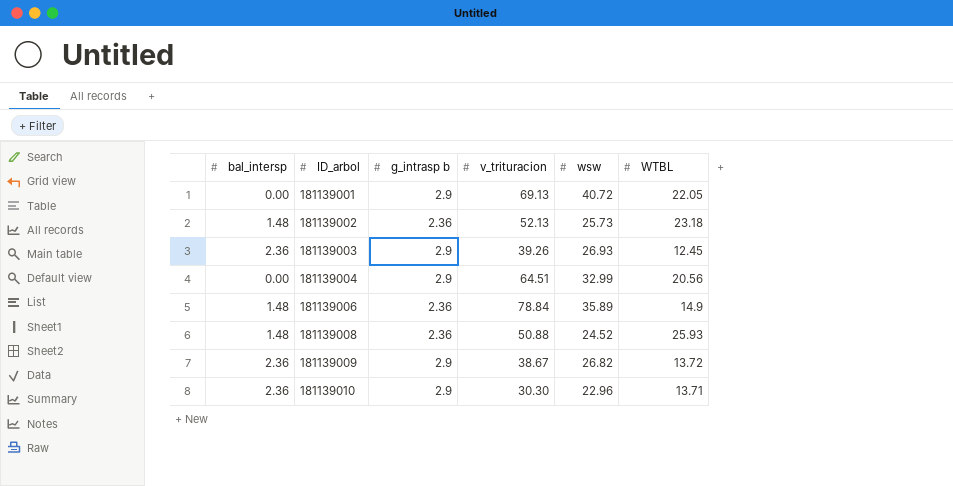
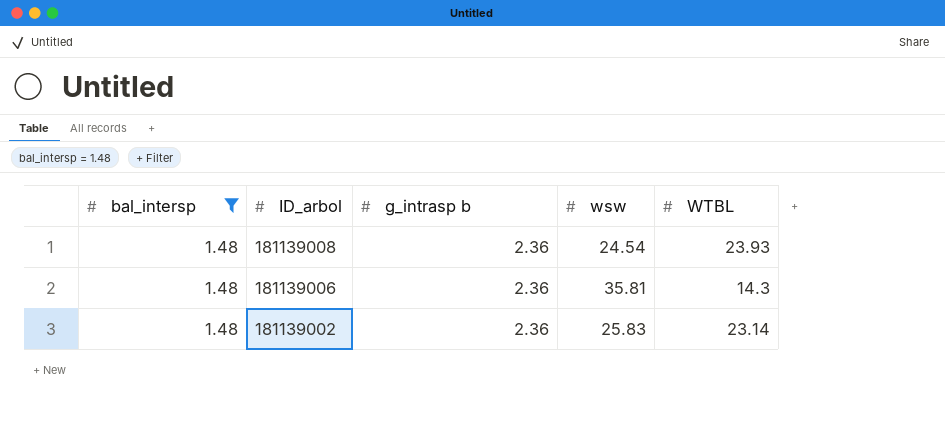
filter: none -> bal_intersp = 1.48
row order: ID_arbol ascending -> ID_arbol descending
column v_trituracion | position: 4 -> none
181139008 | wsw: 24.52 -> 24.54
181139008 | WTBL: 25.93 -> 23.93
181139006 | wsw: 35.89 -> 35.81
181139006 | WTBL: 14.9 -> 14.3
181139002 | wsw: 25.73 -> 25.83
181139002 | WTBL: 23.18 -> 23.14

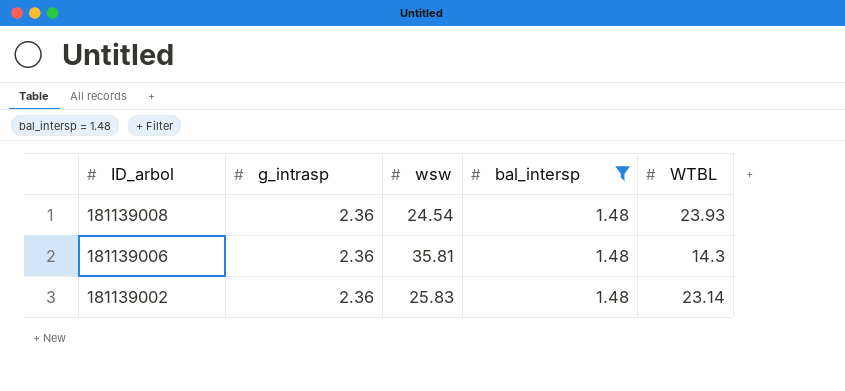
column name: g_intrasp b -> g_intrasp
column bal_intersp | position: 1 -> 4

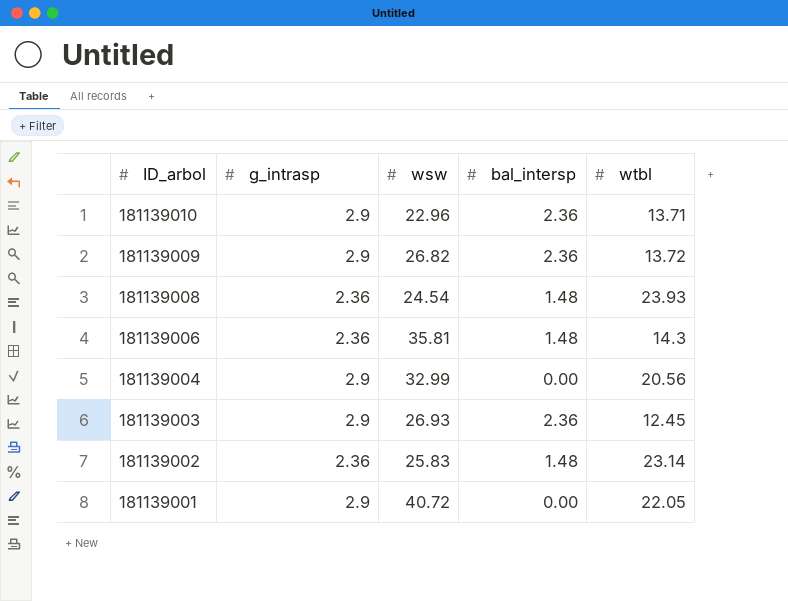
filter: bal_intersp = 1.48 -> none
column name: WTBL -> wtbl

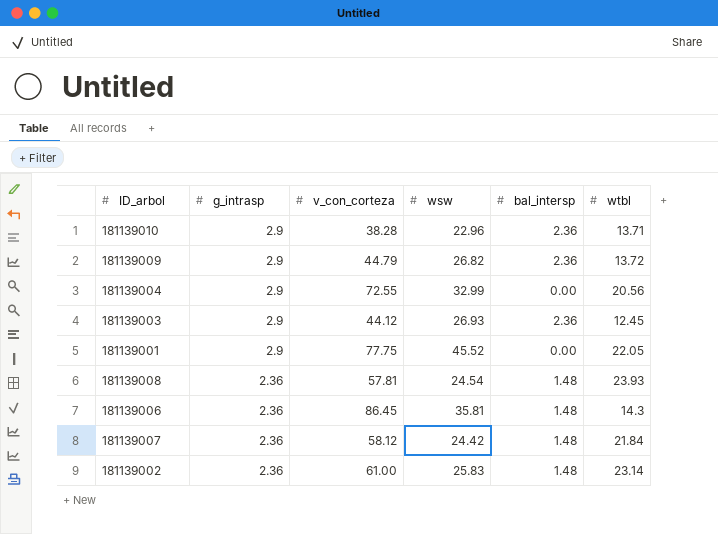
row order: ID_arbol descending -> g_intrasp descending
column v_con_corteza | position: none -> 3
181139001 | wsw: 40.72 -> 45.52
row 181139007: none -> 2.36 | 58.12 | 24.42 | 1.48 | 21.84

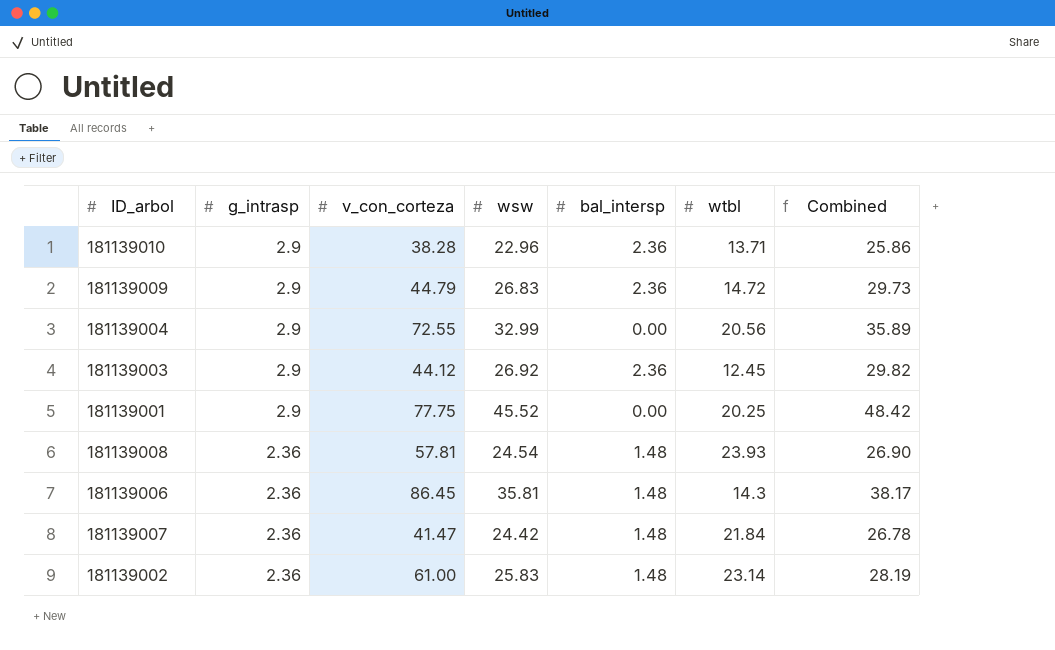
column Combined | formula: none -> [g_intrasp] + [wsw]
181139009 | wsw: 26.82 -> 26.83
181139009 | wtbl: 13.72 -> 14.72
181139003 | wsw: 26.93 -> 26.92
181139001 | wtbl: 22.05 -> 20.25
181139007 | v_con_corteza: 58.12 -> 41.47

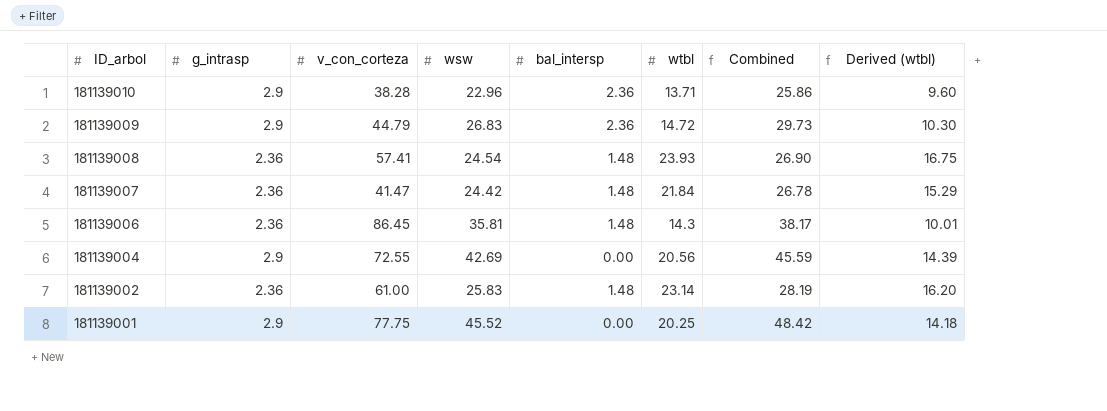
row order: g_intrasp descending -> ID_arbol descending
column Derived (wtbl) | formula: none -> [wtbl] * 0.7
row 181139003: 2.9 | 44.12 | 26.92 | 2.36 | 12.45 | 29.82 -> none
181139008 | v_con_corteza: 57.81 -> 57.41
181139004 | wsw: 32.99 -> 42.69
181139004 | Combined: 35.89 -> 45.59

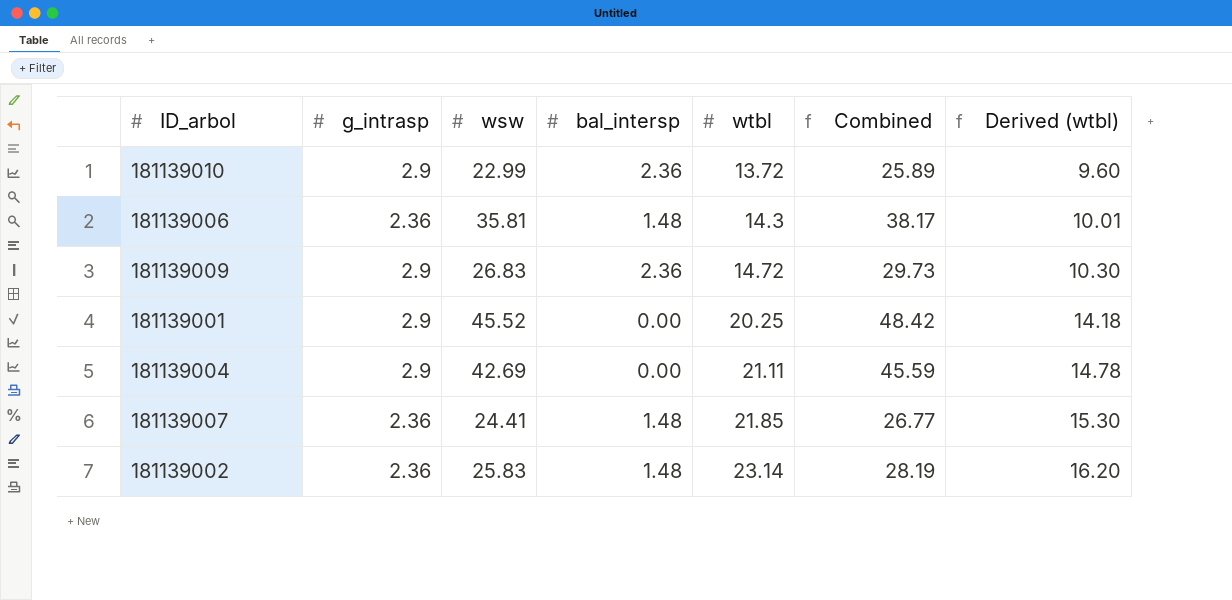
row order: ID_arbol descending -> wtbl ascending
column v_con_corteza | position: 3 -> none
row 181139008: 2.36 | 57.41 | 24.54 | 1.48 | 23.93 | 26.90 | 16.75 -> none
181139010 | wsw: 22.96 -> 22.99
181139010 | wtbl: 13.71 -> 13.72
181139010 | Combined: 25.86 -> 25.89
181139004 | wtbl: 20.56 -> 21.11
181139004 | Derived (wtbl): 14.39 -> 14.78
181139007 | wsw: 24.42 -> 24.41
181139007 | wtbl: 21.84 -> 21.85
181139007 | Combined: 26.78 -> 26.77
181139007 | Derived (wtbl): 15.29 -> 15.30

